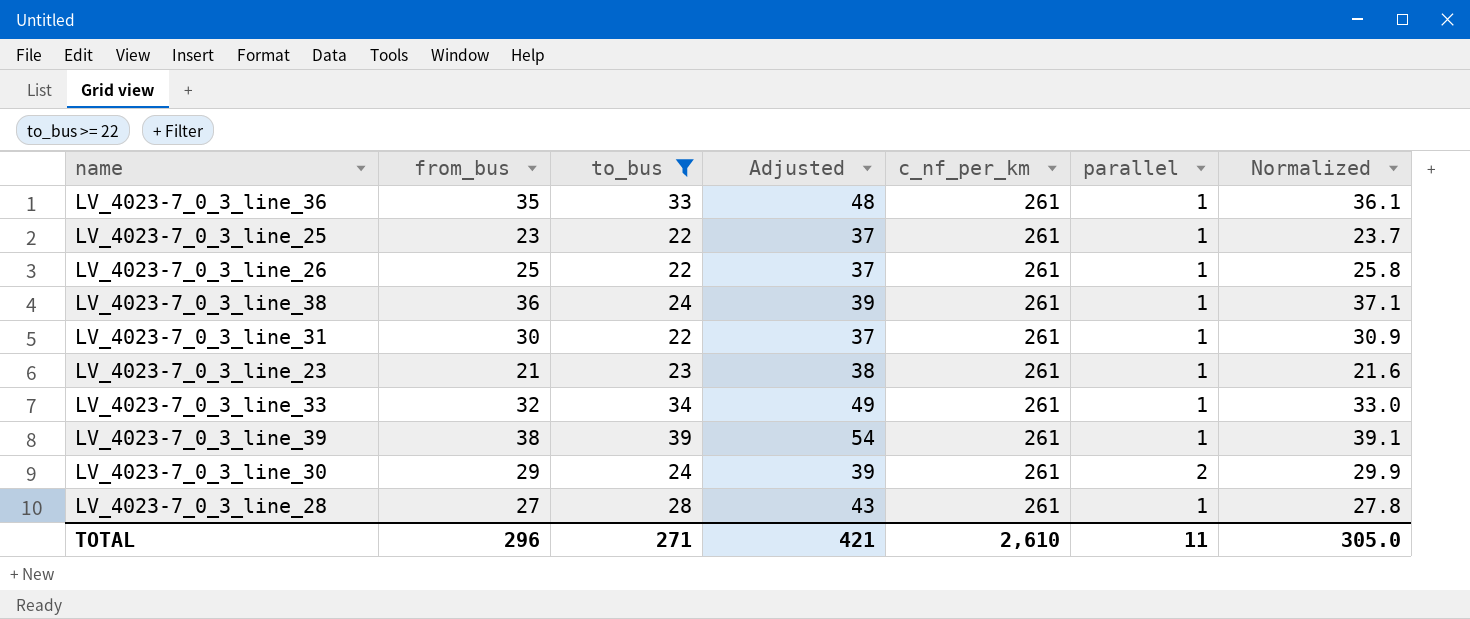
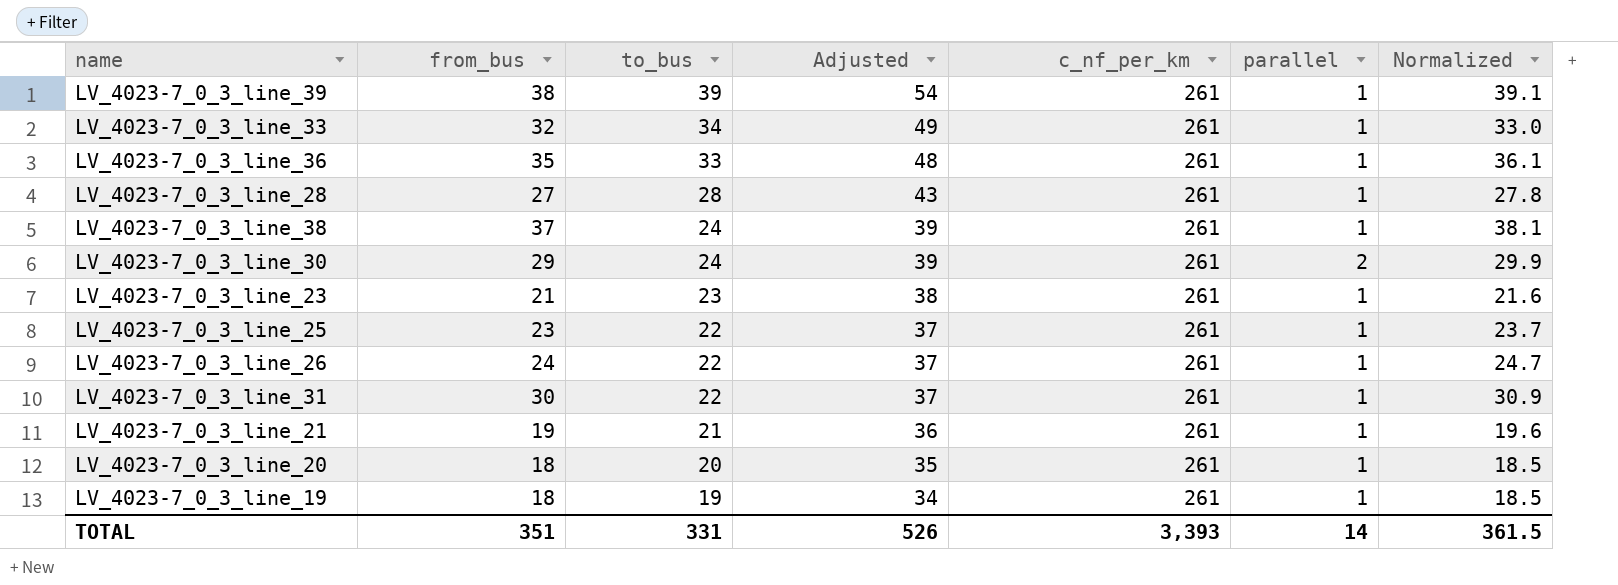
filter: to_bus >= 22 -> none
row order: none -> to_bus descending
LV_4023-7_0_3_line_38 | from_bus: 36 -> 37
LV_4023-7_0_3_line_38 | Normalized: 37.1 -> 38.1
LV_4023-7_0_3_line_26 | from_bus: 25 -> 24
LV_4023-7_0_3_line_26 | Normalized: 25.8 -> 24.7
TOTAL | from_bus: 296 -> 351
TOTAL | to_bus: 271 -> 331
TOTAL | Adjusted: 421 -> 526
TOTAL | c_nf_per_km: 2,610 -> 3,393
TOTAL | parallel: 11 -> 14
TOTAL | Normalized: 305.0 -> 361.5

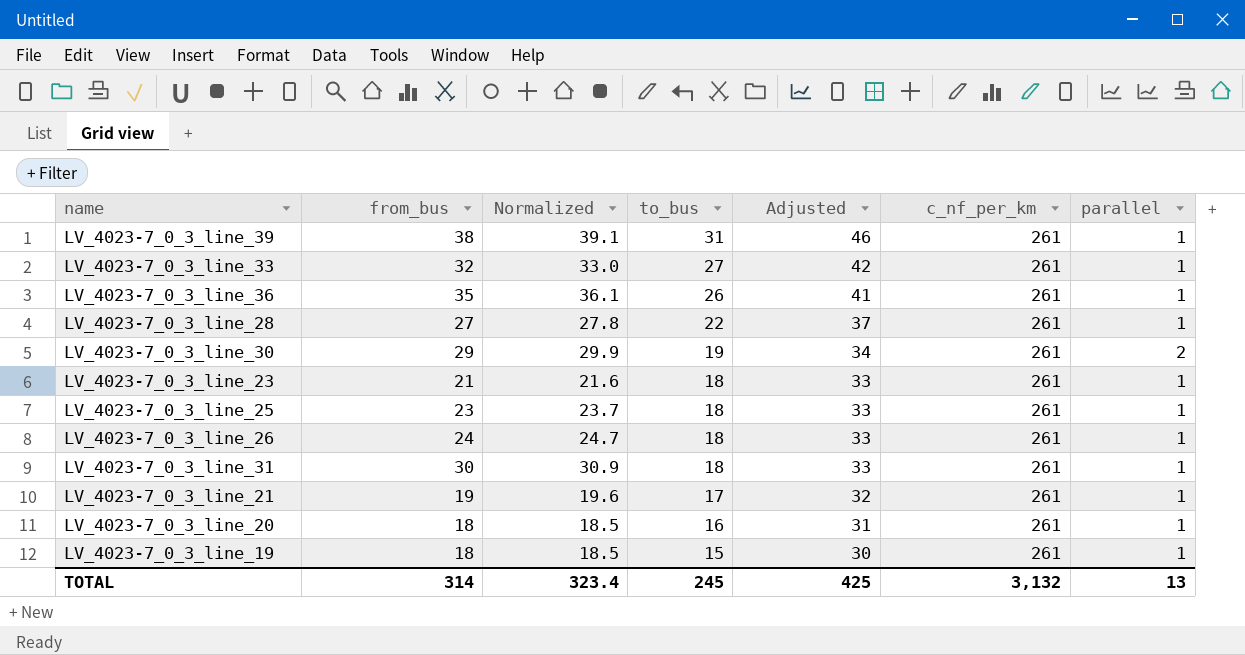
column Normalized | position: 7 -> 3
row LV_4023-7_0_3_line_38: 37 | 24 | 39 | 261 | 1 | 38.1 -> none
LV_4023-7_0_3_line_39 | to_bus: 39 -> 31
LV_4023-7_0_3_line_39 | Adjusted: 54 -> 46
LV_4023-7_0_3_line_33 | to_bus: 34 -> 27
LV_4023-7_0_3_line_33 | Adjusted: 49 -> 42
LV_4023-7_0_3_line_36 | to_bus: 33 -> 26
LV_4023-7_0_3_line_36 | Adjusted: 48 -> 41
LV_4023-7_0_3_line_28 | to_bus: 28 -> 22
LV_4023-7_0_3_line_28 | Adjusted: 43 -> 37
LV_4023-7_0_3_line_30 | to_bus: 24 -> 19
LV_4023-7_0_3_line_30 | Adjusted: 39 -> 34
LV_4023-7_0_3_line_23 | to_bus: 23 -> 18
LV_4023-7_0_3_line_23 | Adjusted: 38 -> 33
LV_4023-7_0_3_line_25 | to_bus: 22 -> 18
LV_4023-7_0_3_line_25 | Adjusted: 37 -> 33
LV_4023-7_0_3_line_26 | to_bus: 22 -> 18
LV_4023-7_0_3_line_26 | Adjusted: 37 -> 33
LV_4023-7_0_3_line_31 | to_bus: 22 -> 18
LV_4023-7_0_3_line_31 | Adjusted: 37 -> 33
LV_4023-7_0_3_line_21 | to_bus: 21 -> 17
LV_4023-7_0_3_line_21 | Adjusted: 36 -> 32
LV_4023-7_0_3_line_20 | to_bus: 20 -> 16
LV_4023-7_0_3_line_20 | Adjusted: 35 -> 31
LV_4023-7_0_3_line_19 | to_bus: 19 -> 15
LV_4023-7_0_3_line_19 | Adjusted: 34 -> 30
TOTAL | from_bus: 351 -> 314
TOTAL | Normalized: 361.5 -> 323.4
TOTAL | to_bus: 331 -> 245
TOTAL | Adjusted: 526 -> 425
TOTAL | c_nf_per_km: 3,393 -> 3,132
TOTAL | parallel: 14 -> 13

